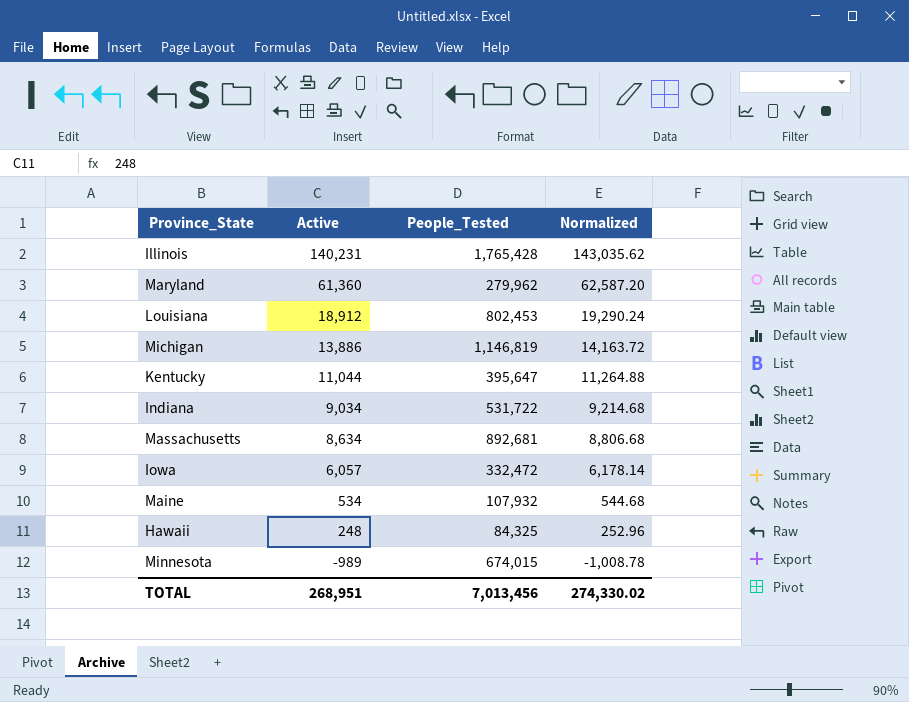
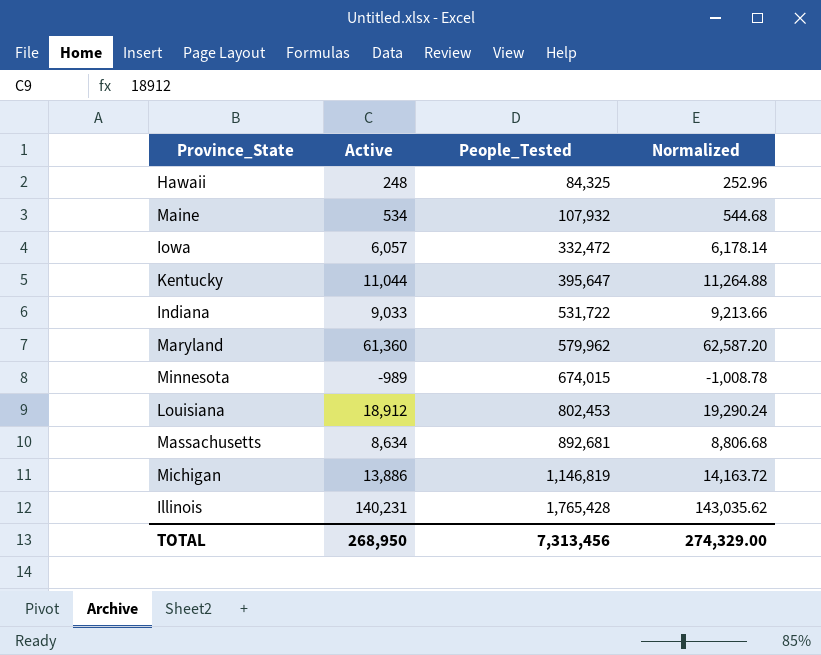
row order: Active descending -> People_Tested ascending
Indiana | Active: 9,034 -> 9,033
Indiana | Normalized: 9,214.68 -> 9,213.66
Maryland | People_Tested: 279,962 -> 579,962
TOTAL | Active: 268,951 -> 268,950
TOTAL | People_Tested: 7,013,456 -> 7,313,456
TOTAL | Normalized: 274,330.02 -> 274,329.00

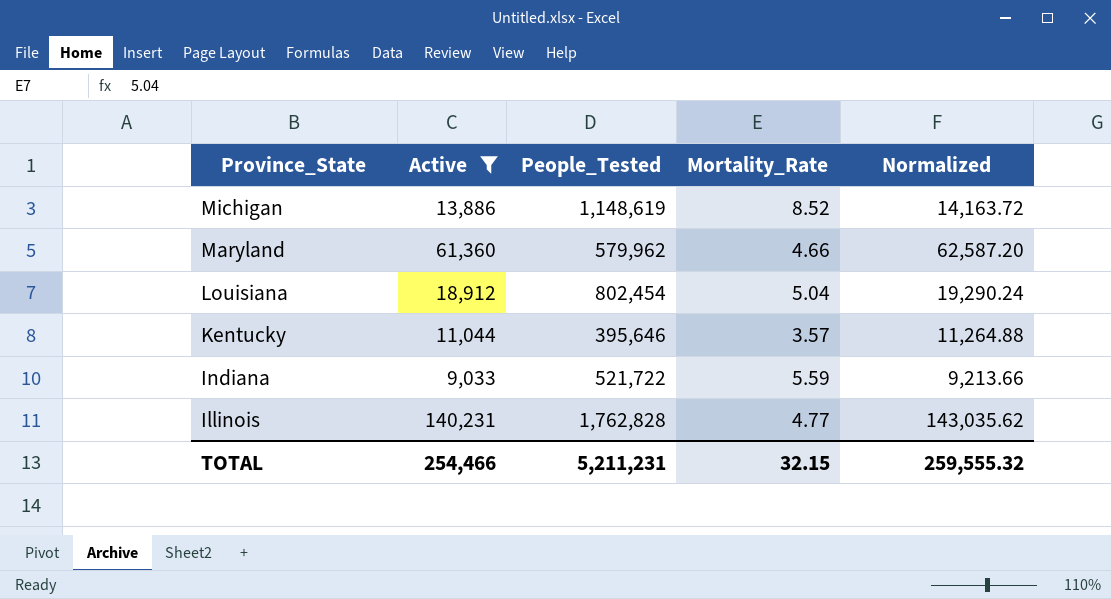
filter: none -> Active >= 9,033
row order: People_Tested ascending -> Province_State descending
column Mortality_Rate | position: none -> 4
Michigan | People_Tested: 1,146,819 -> 1,148,619
Louisiana | People_Tested: 802,453 -> 802,454
Kentucky | People_Tested: 395,647 -> 395,646
Indiana | People_Tested: 531,722 -> 521,722
Illinois | People_Tested: 1,765,428 -> 1,762,828
TOTAL | Active: 268,950 -> 254,466
TOTAL | People_Tested: 7,313,456 -> 5,211,231
TOTAL | Normalized: 274,329.00 -> 259,555.32

